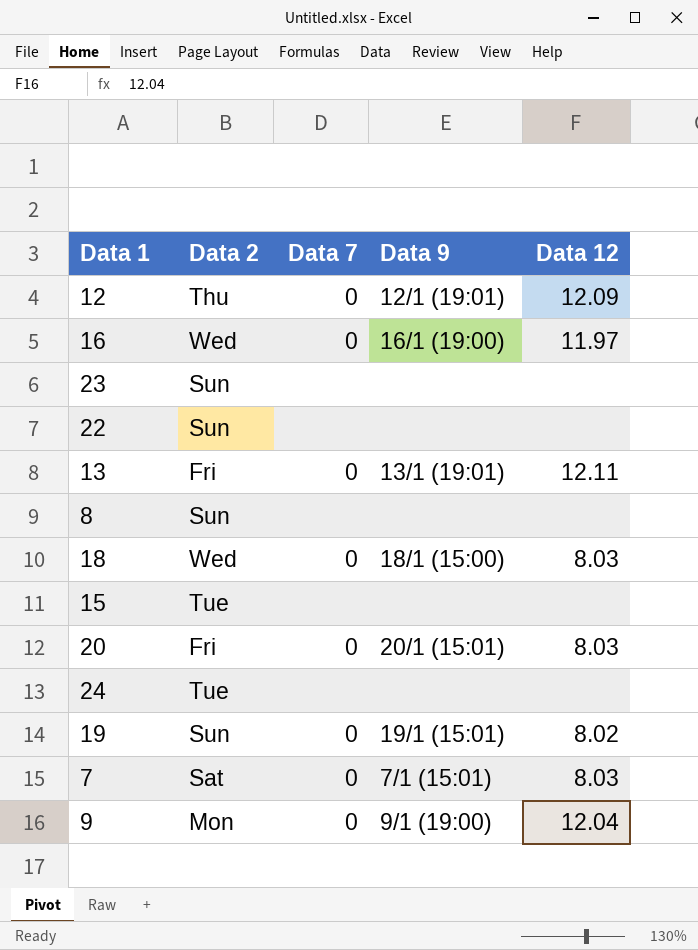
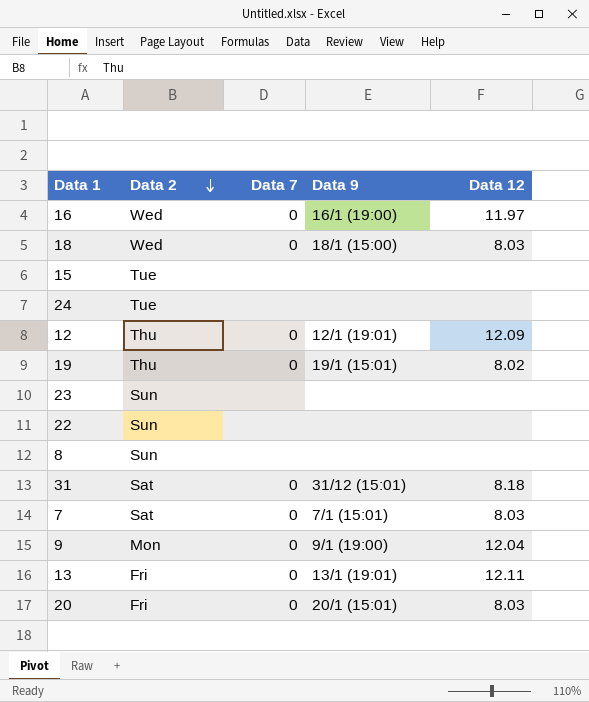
row order: none -> Data 2 descending
19 | Data 2: Sun -> Thu
row 31: none -> Sat | 0 | 31/12 (15:01) | 8.18

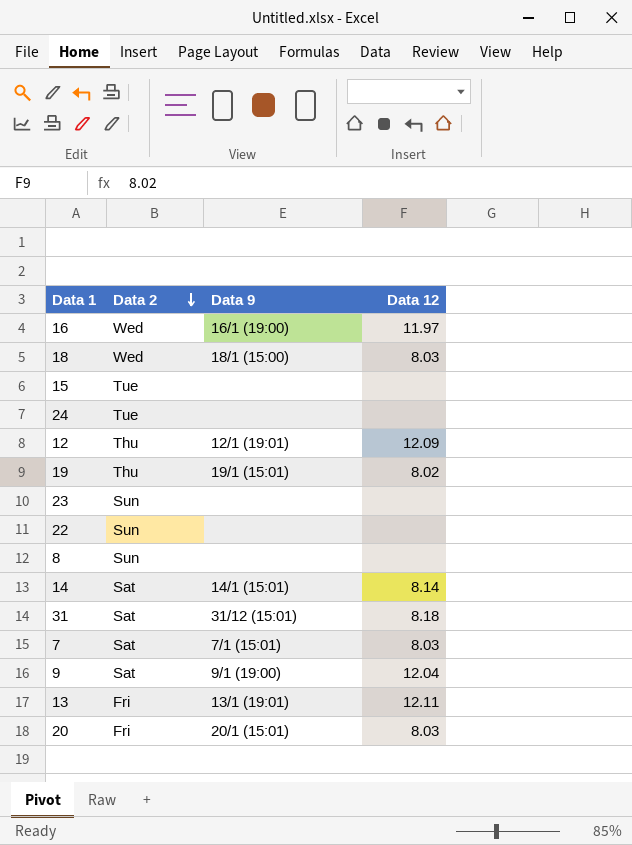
column Data 7 | position: 3 -> none
row 14: none -> Sat | 14/1 (15:01) | 8.14
9 | Data 2: Mon -> Sat

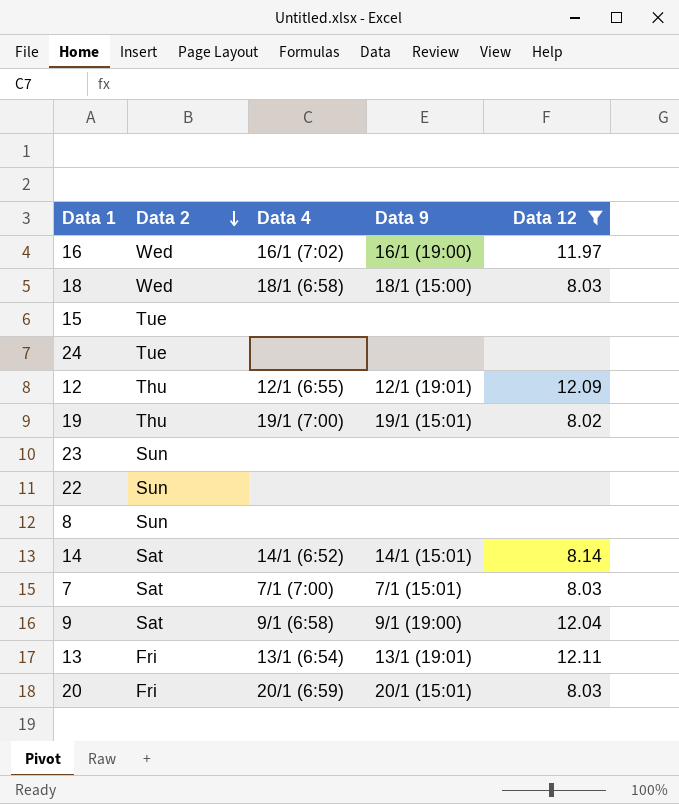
filter: none -> Data 12 != 8.18
column Data 4 | position: none -> 3

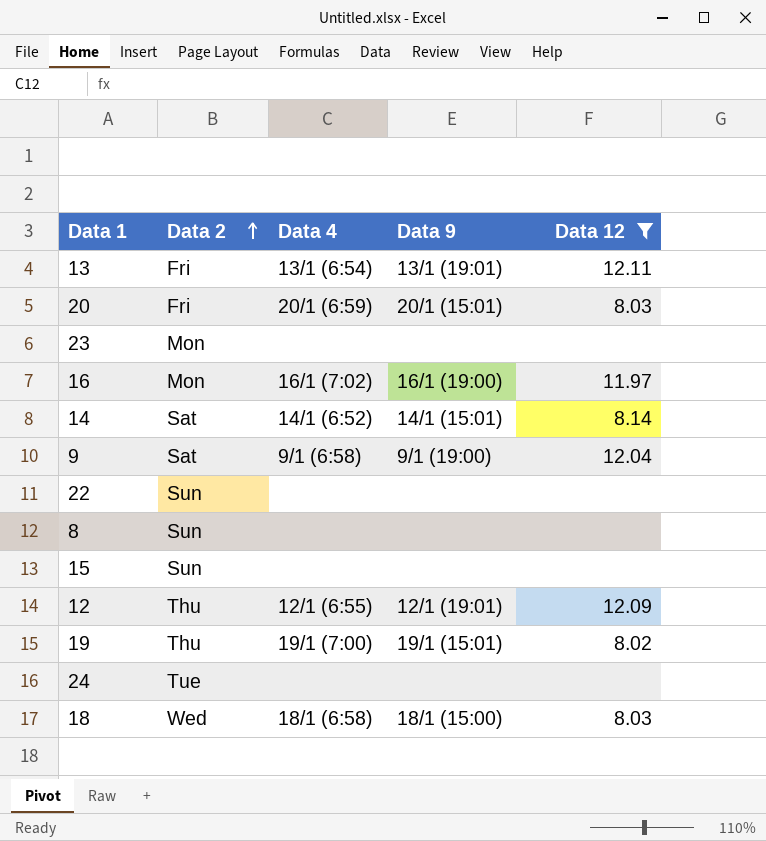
row order: Data 2 descending -> Data 2 ascending
row 7: Sat | 7/1 (7:00) | 7/1 (15:01) | 8.03 -> none
23 | Data 2: Sun -> Mon
16 | Data 2: Wed -> Mon
15 | Data 2: Tue -> Sun

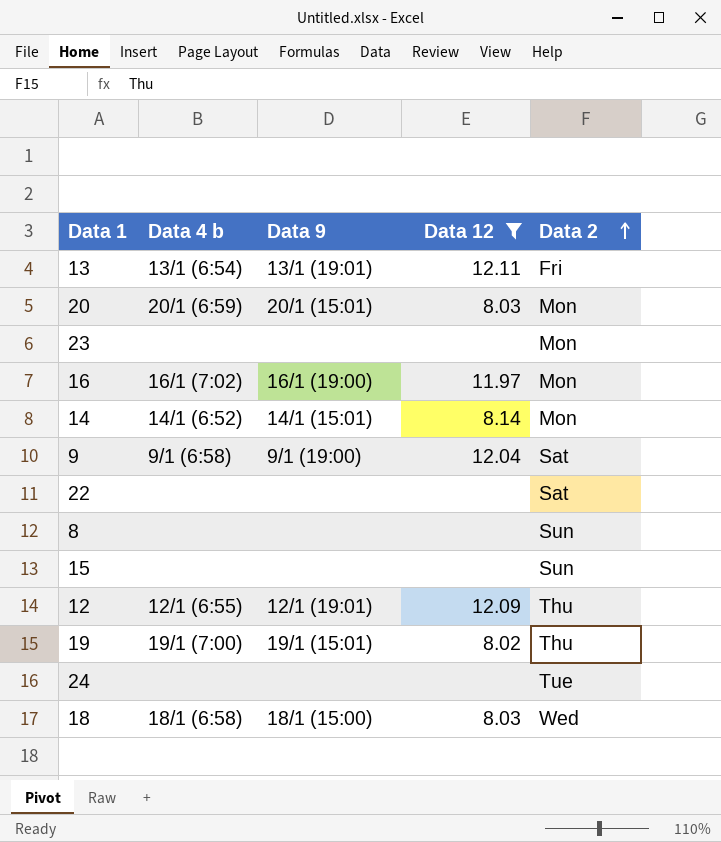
column name: Data 4 -> Data 4 b
column Data 2 | position: 2 -> 5
20 | Data 2: Fri -> Mon
14 | Data 2: Sat -> Mon
22 | Data 2: Sun -> Sat

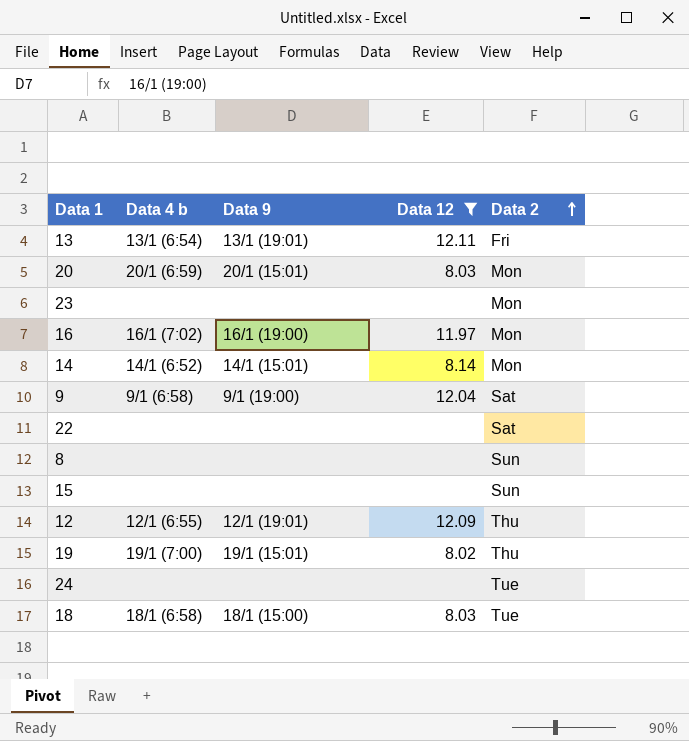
18 | Data 2: Wed -> Tue

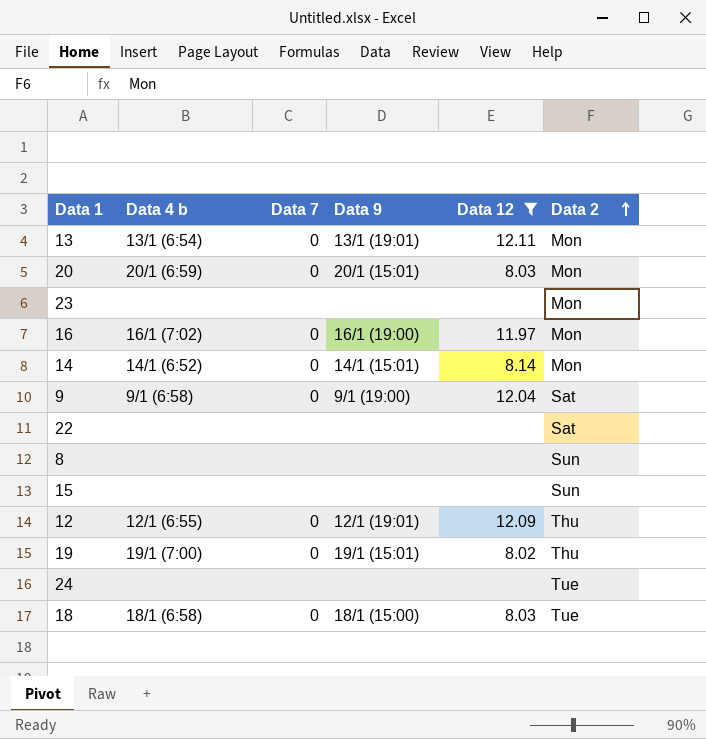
column Data 7 | position: none -> 3
13 | Data 2: Fri -> Mon

